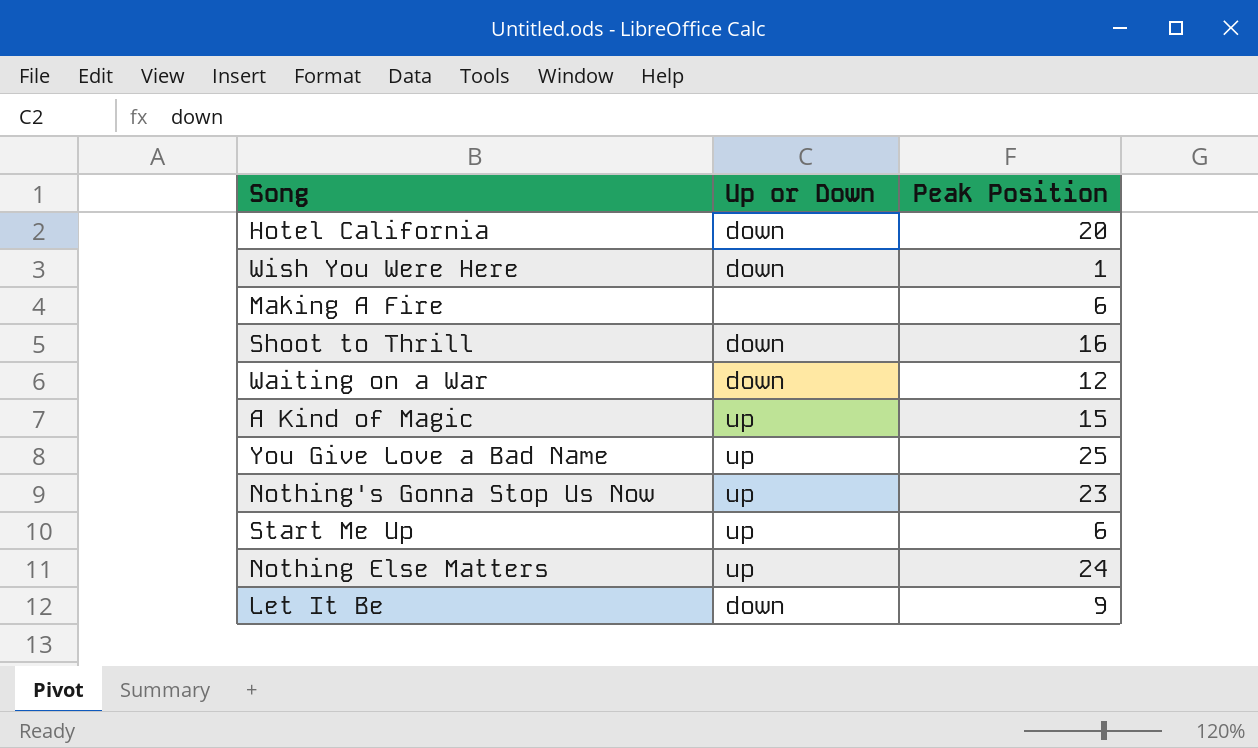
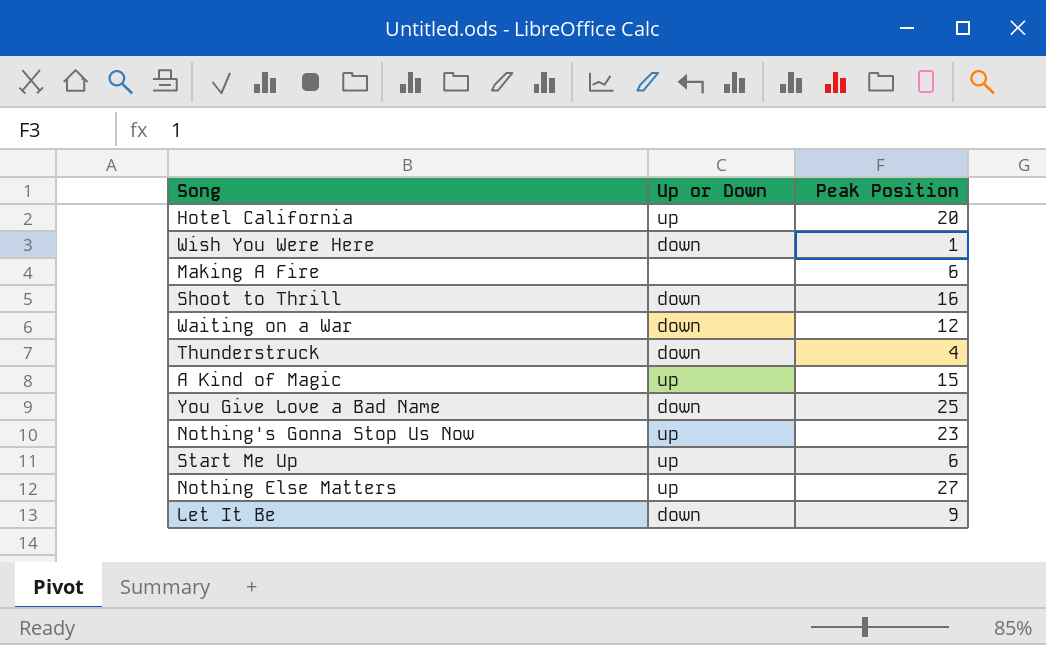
Hotel California | Up or Down: down -> up
row Thunderstruck: none -> down | 4
You Give Love a Bad Name | Up or Down: up -> down
Nothing Else Matters | Peak Position: 24 -> 27

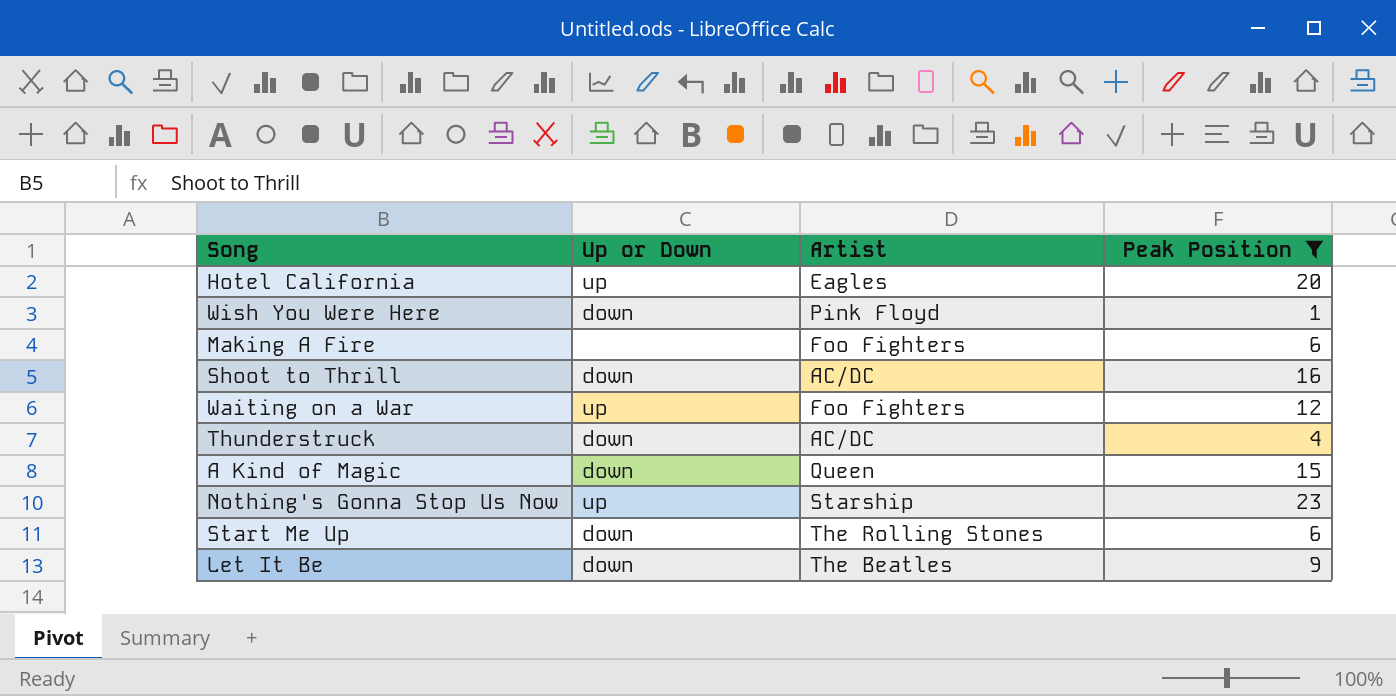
filter: none -> Peak Position <= 23
column Artist | position: none -> 3
Waiting on a War | Up or Down: down -> up
A Kind of Magic | Up or Down: up -> down
Start Me Up | Up or Down: up -> down

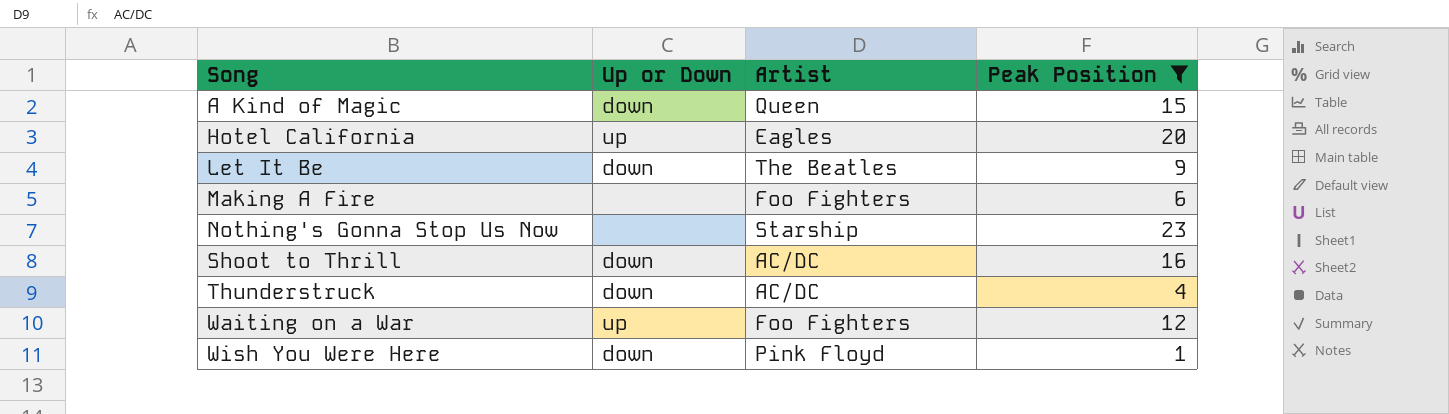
row order: none -> Song ascending
row Start Me Up: down | The Rolling Stones | 6 -> none
Nothing's Gonna Stop Us Now | Up or Down: up -> none

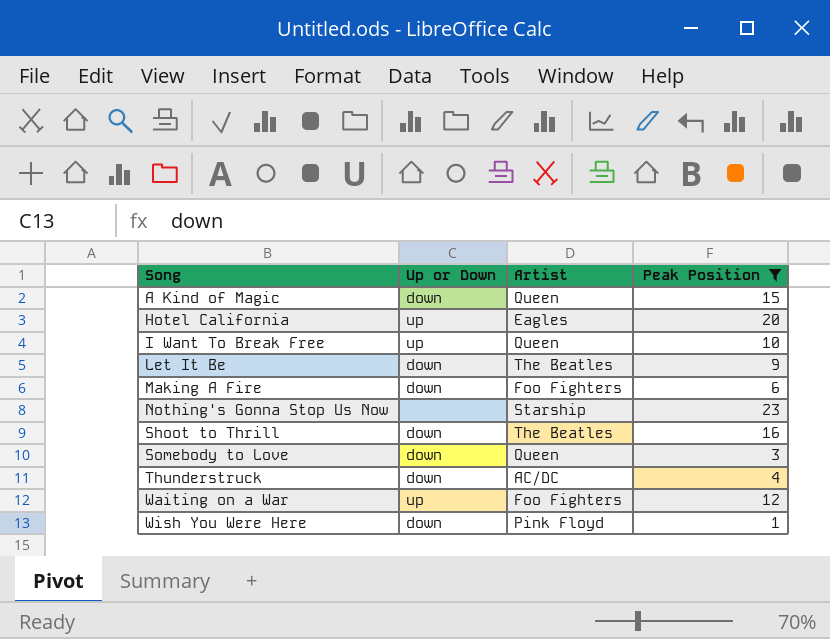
row I Want To Break Free: none -> up | Queen | 10
Making A Fire | Up or Down: none -> down
Shoot to Thrill | Artist: AC/DC -> The Beatles
row Somebody to Love: none -> down | Queen | 3

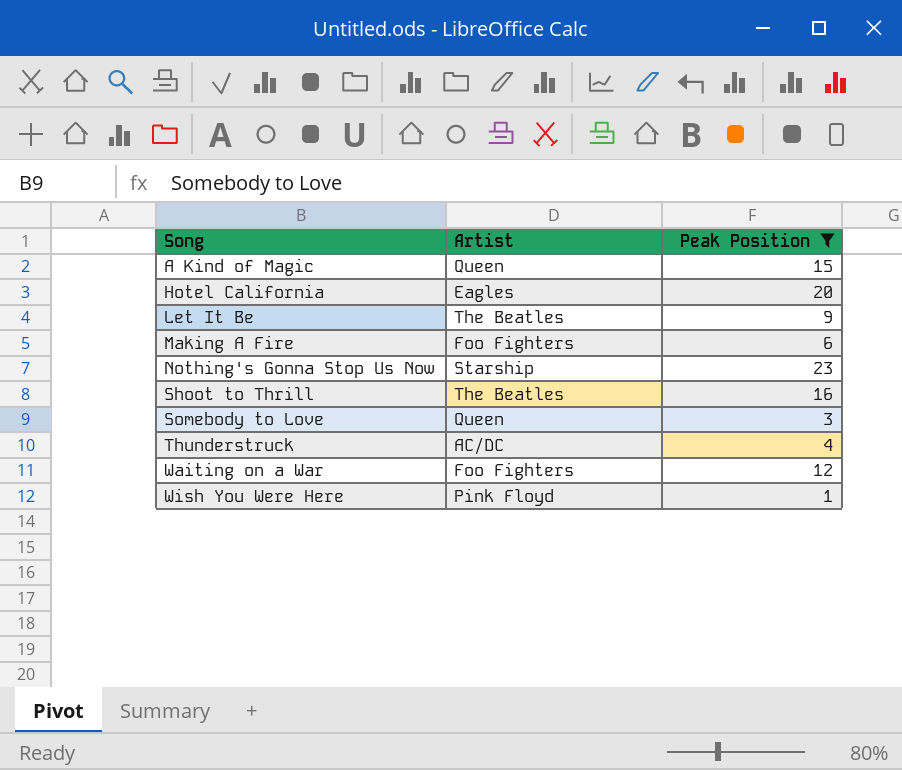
column Up or Down | position: 2 -> none
row I Want To Break Free: up | Queen | 10 -> none

